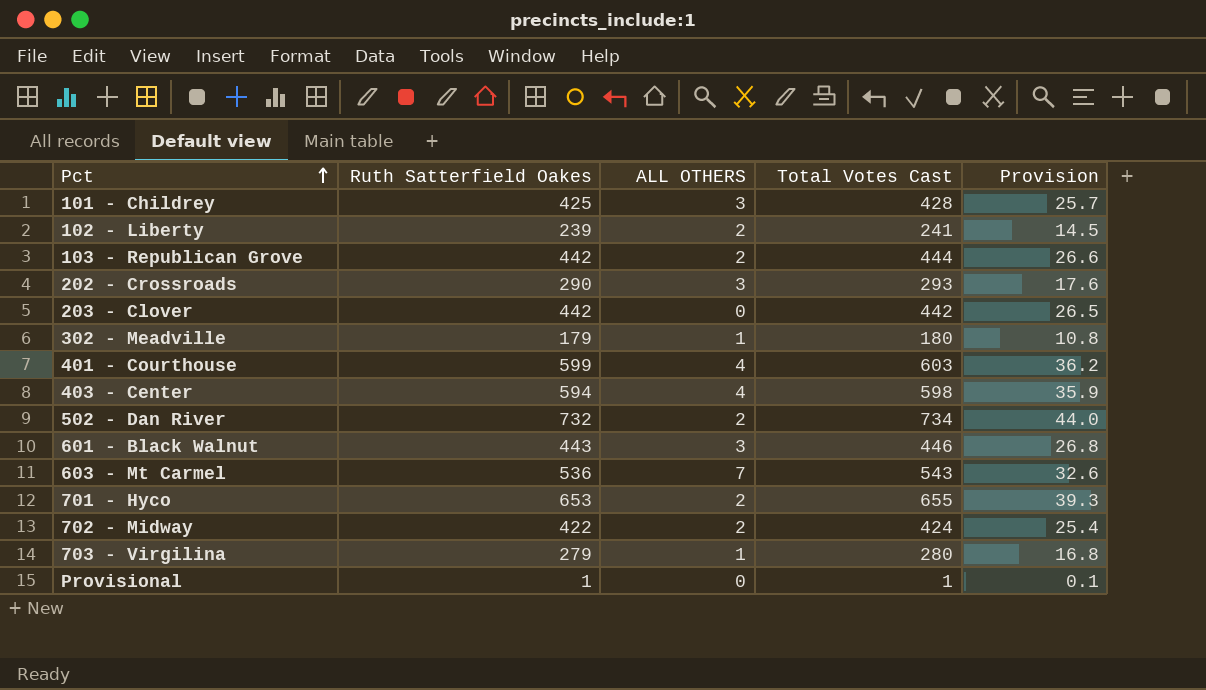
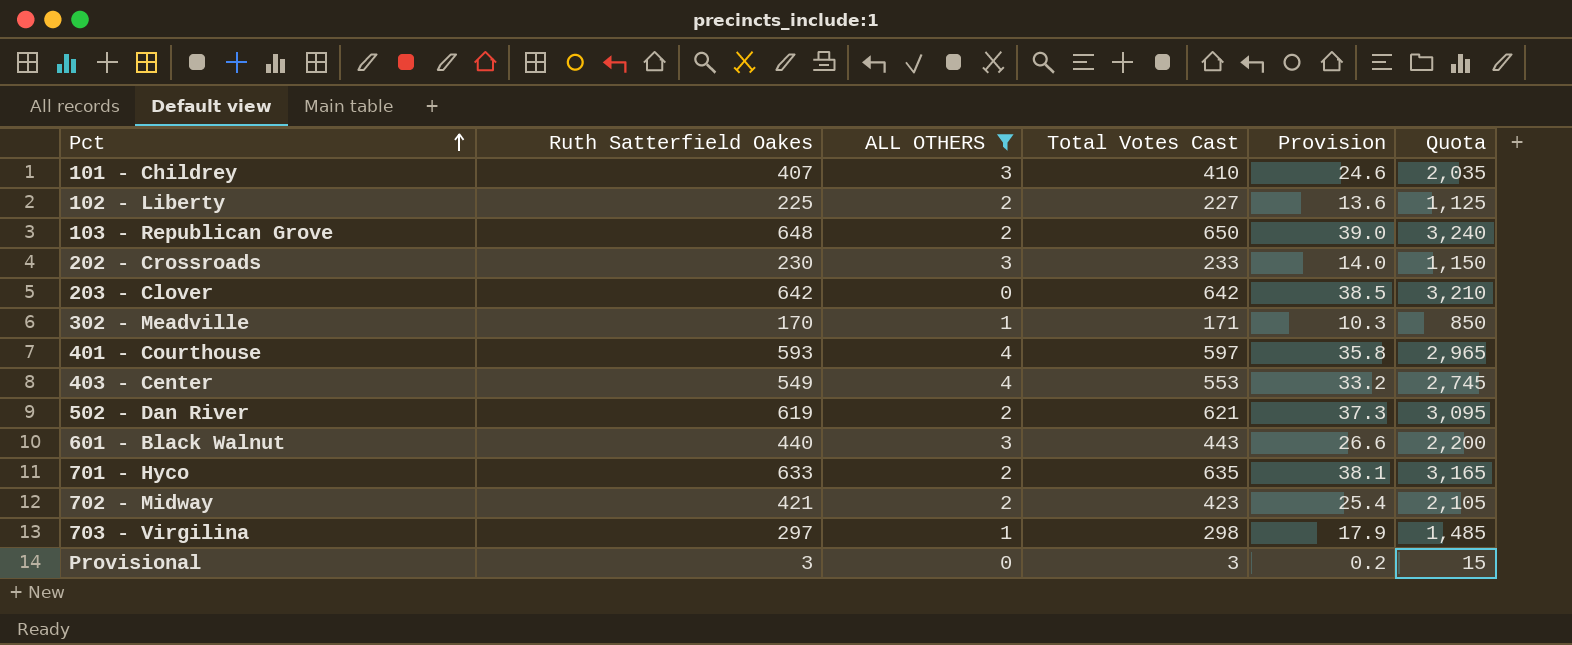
filter: none -> ALL OTHERS != 7
column Quota | formula: none -> [Ruth Satterfield Oakes] * 5
101 - Childrey | Ruth Satterfield Oakes: 425 -> 407
101 - Childrey | Total Votes Cast: 428 -> 410
101 - Childrey | Provision: 25.7 -> 24.6
102 - Liberty | Ruth Satterfield Oakes: 239 -> 225
102 - Liberty | Total Votes Cast: 241 -> 227
102 - Liberty | Provision: 14.5 -> 13.6
103 - Republican Grove | Ruth Satterfield Oakes: 442 -> 648
103 - Republican Grove | Total Votes Cast: 444 -> 650
103 - Republican Grove | Provision: 26.6 -> 39.0
202 - Crossroads | Ruth Satterfield Oakes: 290 -> 230
202 - Crossroads | Total Votes Cast: 293 -> 233
202 - Crossroads | Provision: 17.6 -> 14.0
203 - Clover | Ruth Satterfield Oakes: 442 -> 642
203 - Clover | Total Votes Cast: 442 -> 642
203 - Clover | Provision: 26.5 -> 38.5
302 - Meadville | Ruth Satterfield Oakes: 179 -> 170
302 - Meadville | Total Votes Cast: 180 -> 171
302 - Meadville | Provision: 10.8 -> 10.3
401 - Courthouse | Ruth Satterfield Oakes: 599 -> 593
401 - Courthouse | Total Votes Cast: 603 -> 597
401 - Courthouse | Provision: 36.2 -> 35.8
403 - Center | Ruth Satterfield Oakes: 594 -> 549
403 - Center | Total Votes Cast: 598 -> 553
403 - Center | Provision: 35.9 -> 33.2
502 - Dan River | Ruth Satterfield Oakes: 732 -> 619
502 - Dan River | Total Votes Cast: 734 -> 621
502 - Dan River | Provision: 44.0 -> 37.3
601 - Black Walnut | Ruth Satterfield Oakes: 443 -> 440
601 - Black Walnut | Total Votes Cast: 446 -> 443
601 - Black Walnut | Provision: 26.8 -> 26.6
701 - Hyco | Ruth Satterfield Oakes: 653 -> 633
701 - Hyco | Total Votes Cast: 655 -> 635
701 - Hyco | Provision: 39.3 -> 38.1
702 - Midway | Ruth Satterfield Oakes: 422 -> 421
702 - Midway | Total Votes Cast: 424 -> 423
703 - Virgilina | Ruth Satterfield Oakes: 279 -> 297
703 - Virgilina | Total Votes Cast: 280 -> 298
703 - Virgilina | Provision: 16.8 -> 17.9
Provisional | Ruth Satterfield Oakes: 1 -> 3
Provisional | Total Votes Cast: 1 -> 3
Provisional | Provision: 0.1 -> 0.2

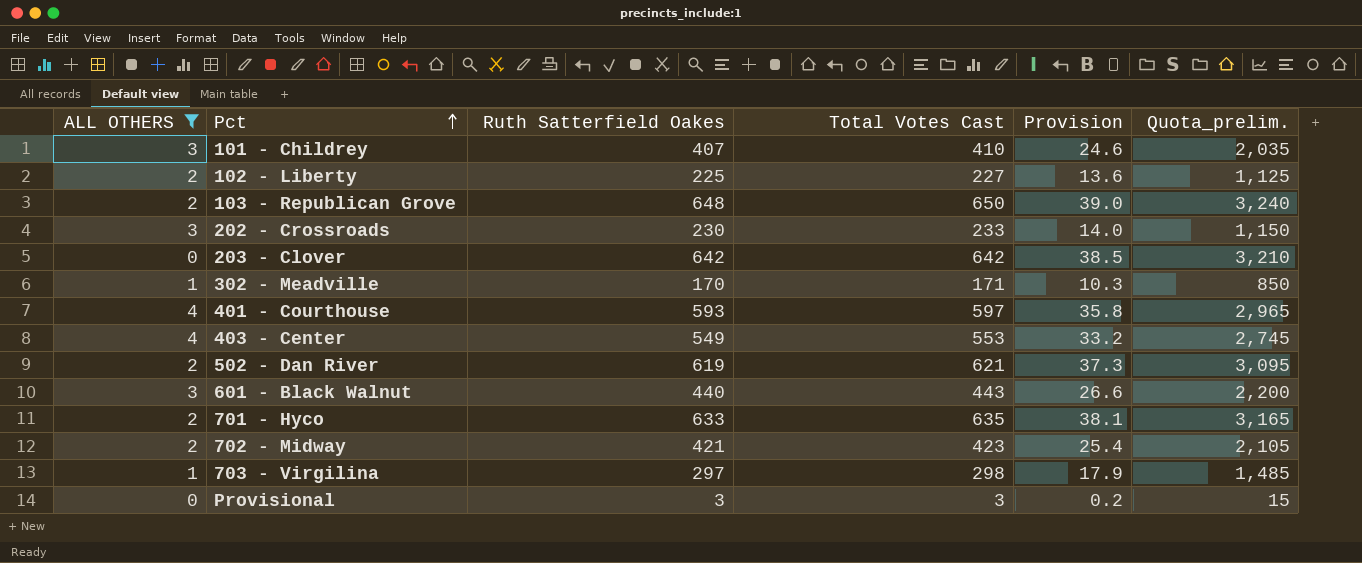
column ALL OTHERS | position: 3 -> 1
column name: Quota -> Quota_prelim.

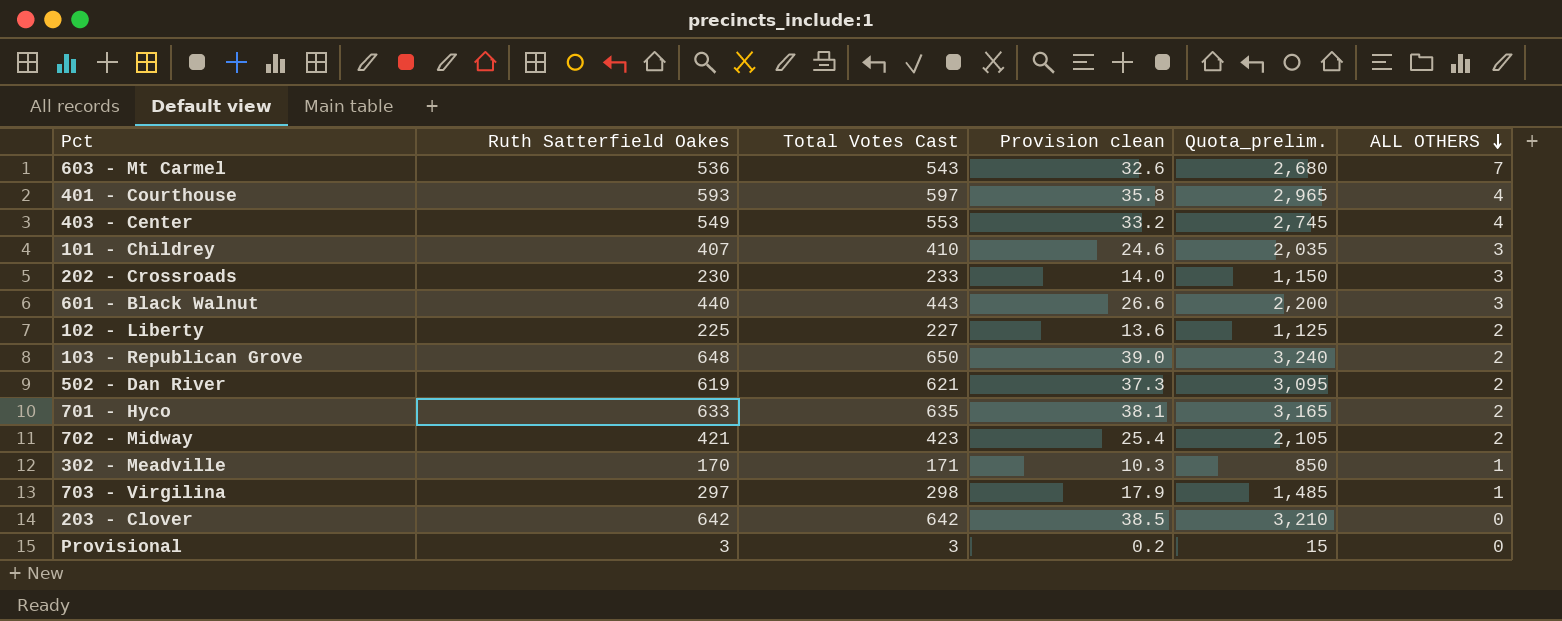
filter: ALL OTHERS != 7 -> none
row order: Pct ascending -> ALL OTHERS descending
column name: Provision -> Provision clean
column ALL OTHERS | position: 1 -> 6

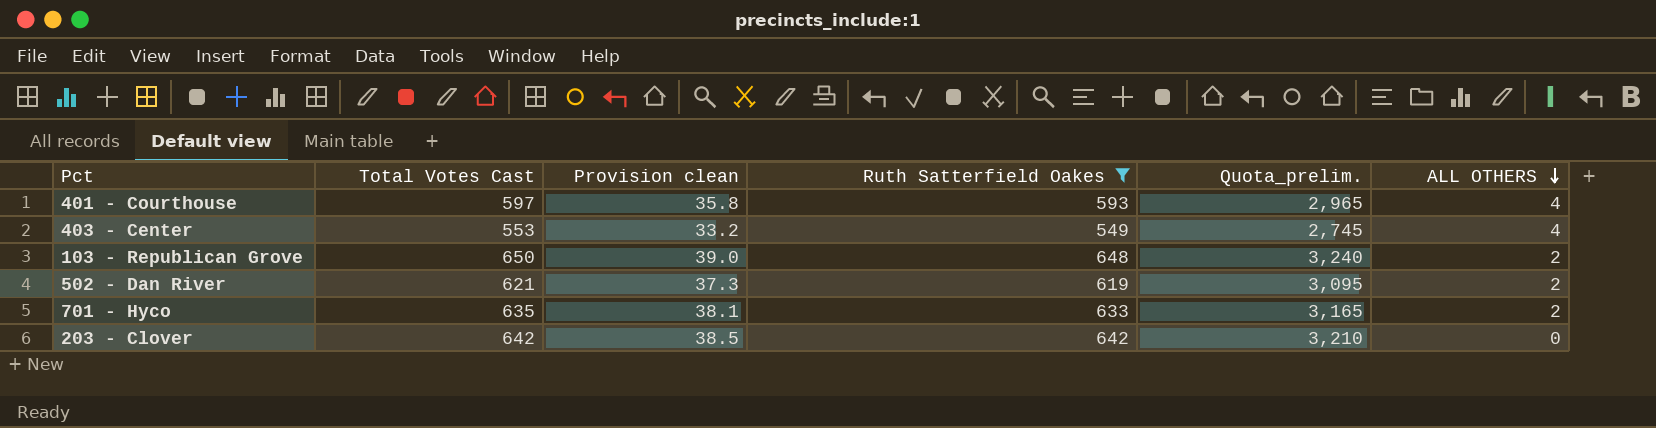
filter: none -> Ruth Satterfield Oakes >= 549
column Ruth Satterfield Oakes | position: 2 -> 4

